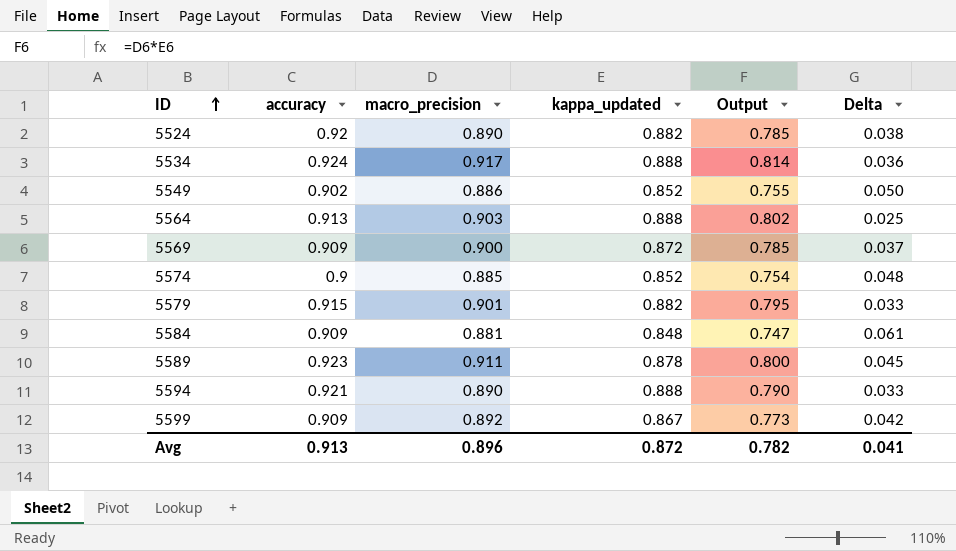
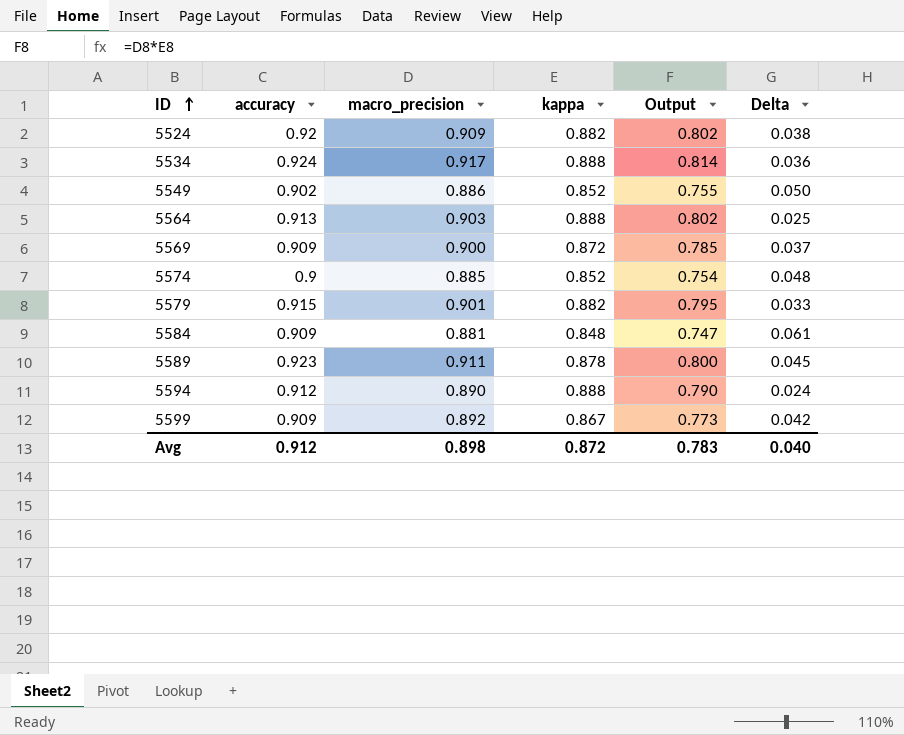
column name: kappa_updated -> kappa
5524 | macro_precision: 0.890 -> 0.909
5524 | Output: 0.785 -> 0.802
5594 | accuracy: 0.921 -> 0.912
5594 | Delta: 0.033 -> 0.024
Avg | accuracy: 0.913 -> 0.912
Avg | macro_precision: 0.896 -> 0.898
Avg | Output: 0.782 -> 0.783
Avg | Delta: 0.041 -> 0.040

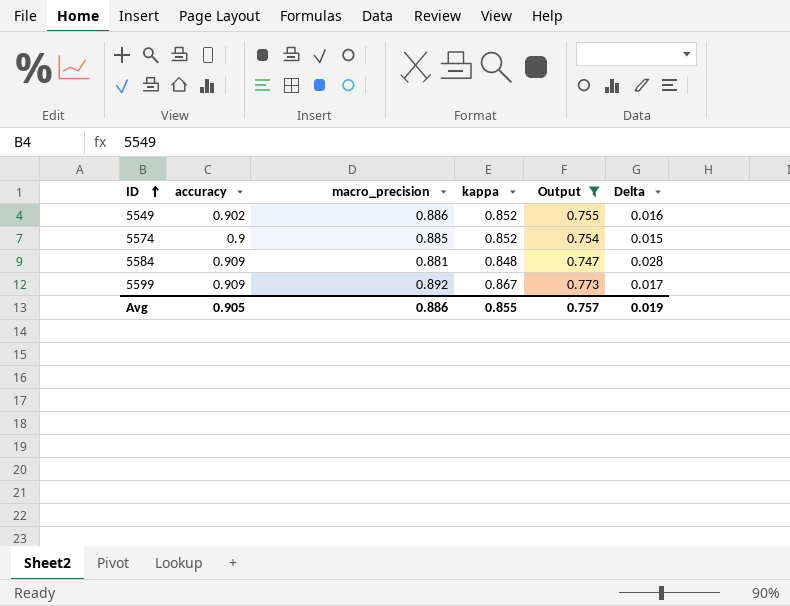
filter: none -> Output <= 0.773
column Delta | formula: [accuracy] - [kappa] -> [accuracy] - [macro_precision]
Avg | accuracy: 0.912 -> 0.905
Avg | macro_precision: 0.898 -> 0.886
Avg | kappa: 0.872 -> 0.855
Avg | Output: 0.783 -> 0.757
Avg | Delta: 0.040 -> 0.019

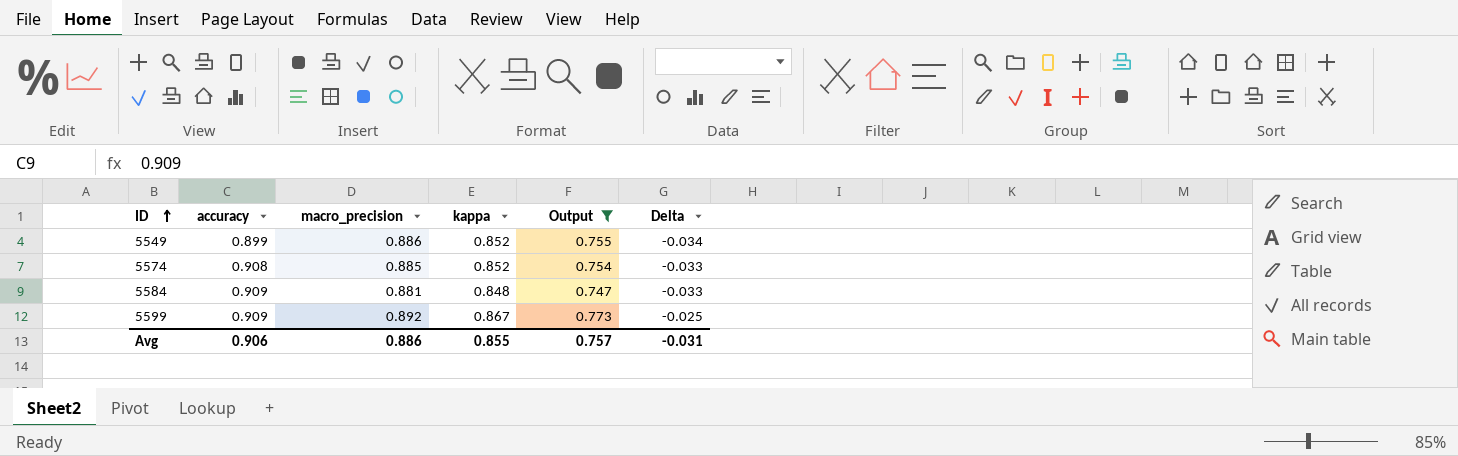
column Delta | formula: [accuracy] - [macro_precision] -> [kappa] - [macro_precision]
5549 | accuracy: 0.902 -> 0.899
5574 | accuracy: 0.9 -> 0.908
Avg | accuracy: 0.905 -> 0.906
Avg | Delta: 0.019 -> -0.031

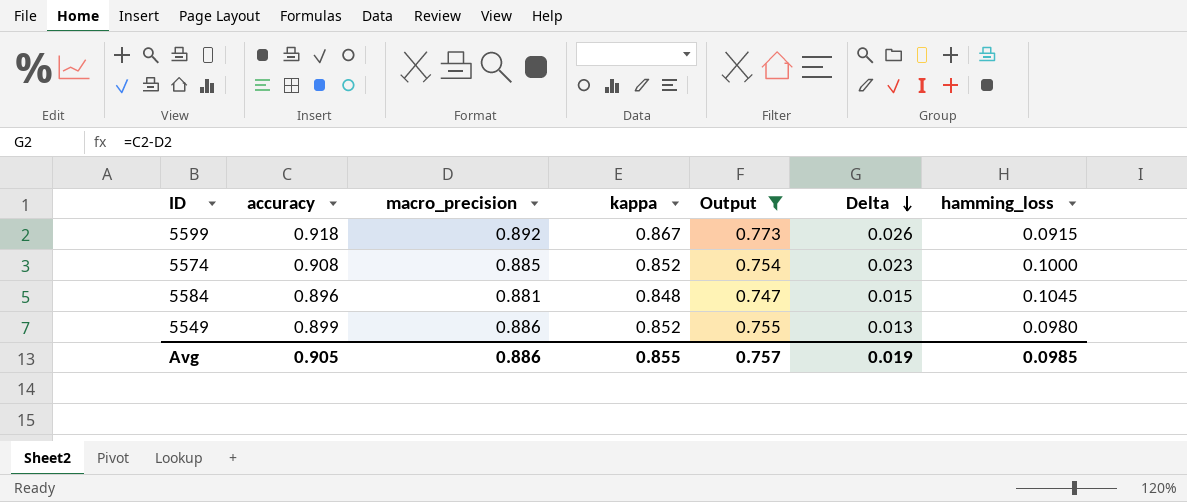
row order: ID ascending -> Delta descending
column Delta | formula: [kappa] - [macro_precision] -> [accuracy] - [macro_precision]
column hamming_loss | position: none -> 7
5599 | accuracy: 0.909 -> 0.918
5584 | accuracy: 0.909 -> 0.896
Avg | accuracy: 0.906 -> 0.905
Avg | Delta: -0.031 -> 0.019

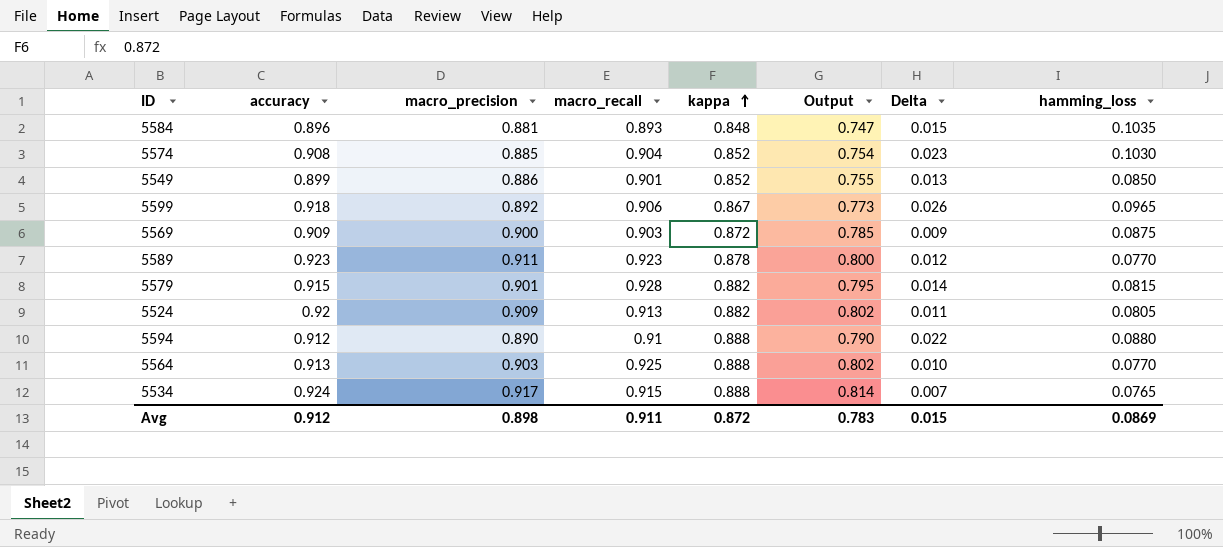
filter: Output <= 0.773 -> none
row order: Delta descending -> kappa ascending
column macro_recall | position: none -> 4
5584 | hamming_loss: 0.1045 -> 0.1035
5574 | hamming_loss: 0.1000 -> 0.1030
5549 | hamming_loss: 0.0980 -> 0.0850
5599 | hamming_loss: 0.0915 -> 0.0965
Avg | accuracy: 0.905 -> 0.912
Avg | macro_precision: 0.886 -> 0.898
Avg | kappa: 0.855 -> 0.872
Avg | Output: 0.757 -> 0.783
Avg | Delta: 0.019 -> 0.015
Avg | hamming_loss: 0.0985 -> 0.0869

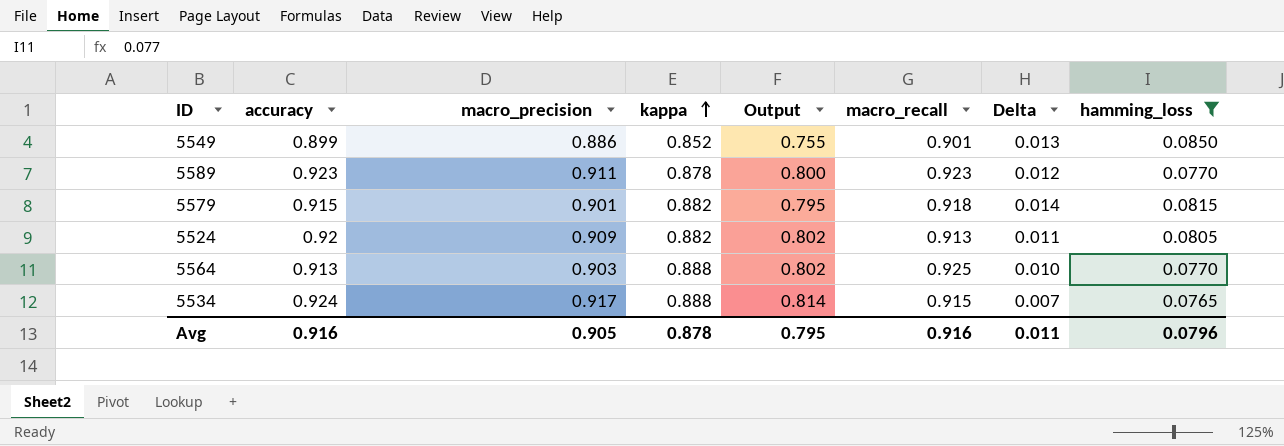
filter: none -> hamming_loss <= 0.0850
column macro_recall | position: 4 -> 6
5579 | macro_recall: 0.928 -> 0.918
Avg | accuracy: 0.912 -> 0.916
Avg | macro_precision: 0.898 -> 0.905
Avg | kappa: 0.872 -> 0.878
Avg | Output: 0.783 -> 0.795
Avg | macro_recall: 0.911 -> 0.916
Avg | Delta: 0.015 -> 0.011
Avg | hamming_loss: 0.0869 -> 0.0796

